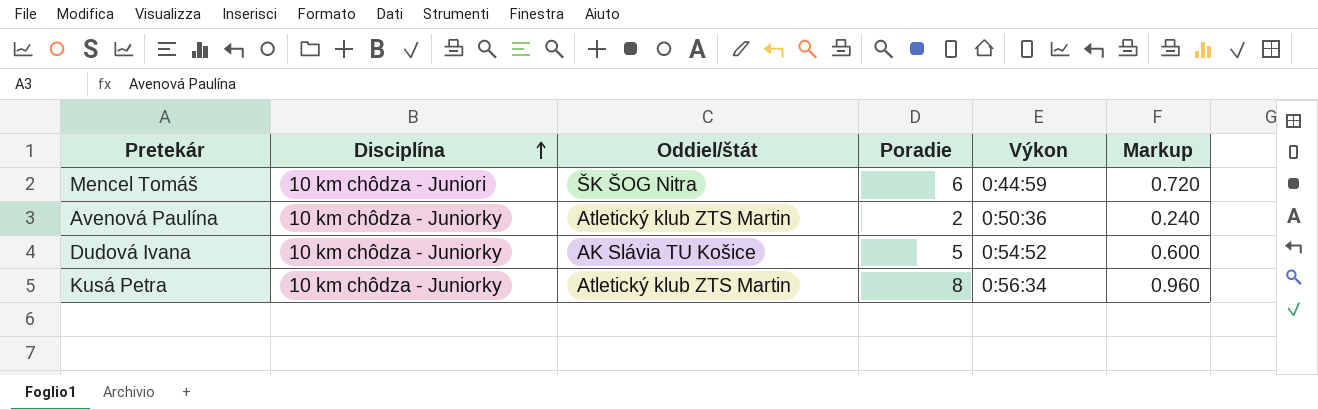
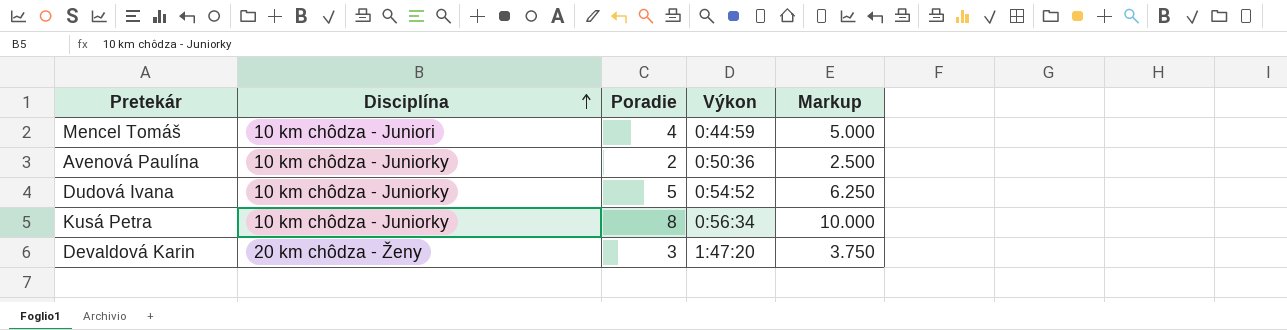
column Oddiel/štát | position: 3 -> none
column Markup | formula: [Poradie] * 0.12 -> [Poradie] * 1.25
Mencel Tomáš | Poradie: 6 -> 4
row Devaldová Karin: none -> 20 km chôdza - Ženy | 3 | 1:47:20 | 3.750

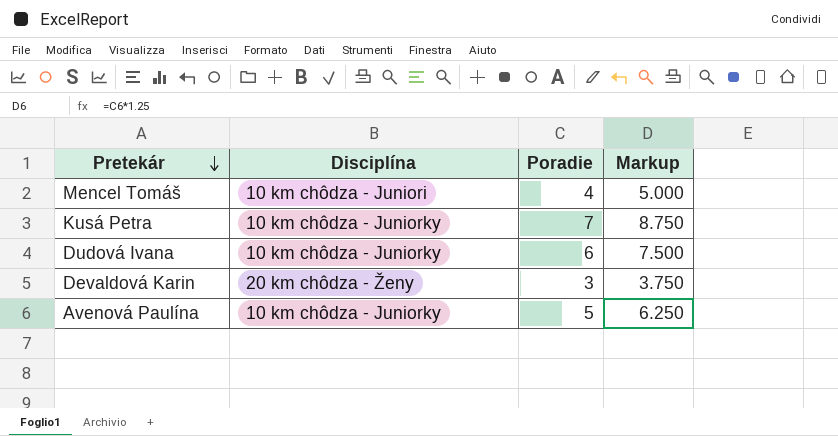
row order: Disciplína ascending -> Pretekár descending
column Výkon | position: 4 -> none
Kusá Petra | Poradie: 8 -> 7
Kusá Petra | Markup: 10.000 -> 8.750
Dudová Ivana | Poradie: 5 -> 6
Dudová Ivana | Markup: 6.250 -> 7.500
Avenová Paulína | Poradie: 2 -> 5
Avenová Paulína | Markup: 2.500 -> 6.250

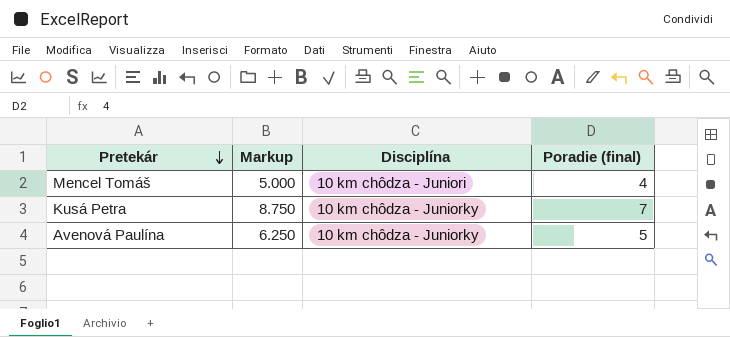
column Markup | position: 4 -> 2
column name: Poradie -> Poradie (final)
row Dudová Ivana: 10 km chôdza - Juniorky | 6 | 7.500 -> none
row Devaldová Karin: 20 km chôdza - Ženy | 3 | 3.750 -> none

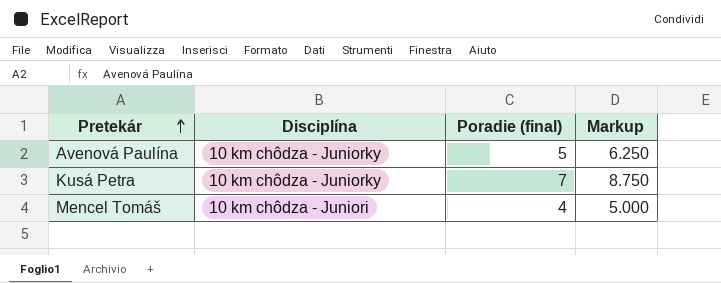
row order: Pretekár descending -> Pretekár ascending
column Markup | position: 2 -> 4

